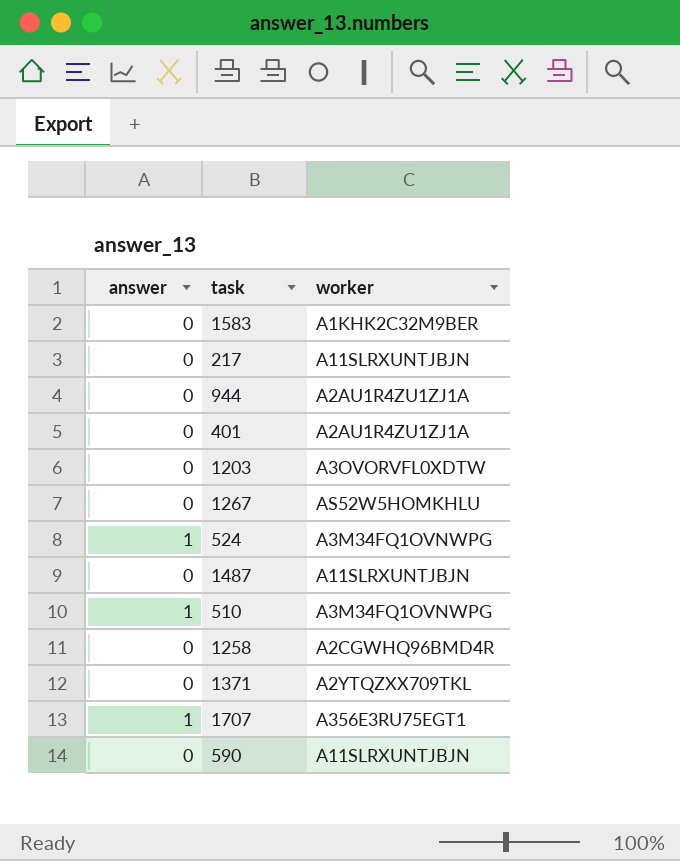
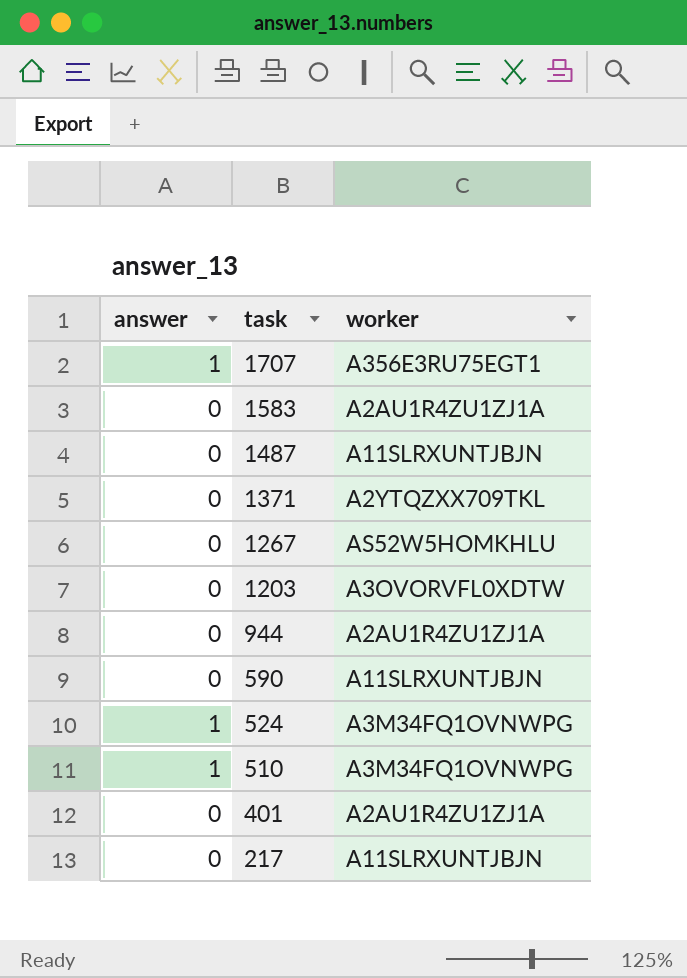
row order: none -> task descending
row 1258: 0 | A2CGWHQ96BMD4R -> none
1583 | worker: A1KHK2C32M9BER -> A2AU1R4ZU1ZJ1A

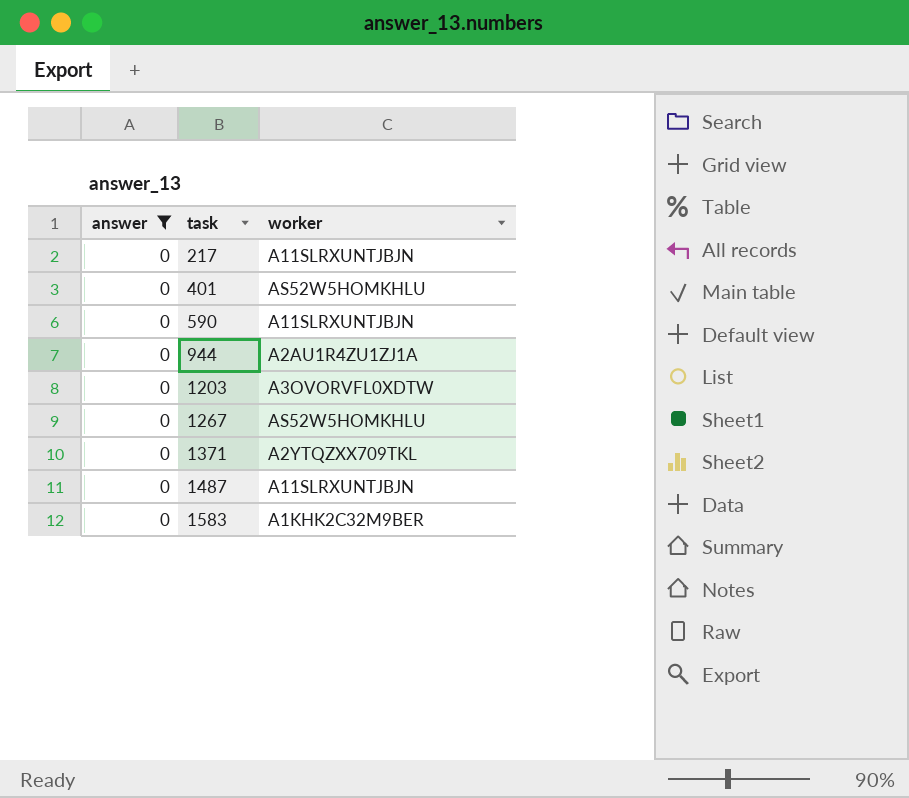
filter: none -> answer = 0
row order: task descending -> task ascending
401 | worker: A2AU1R4ZU1ZJ1A -> AS52W5HOMKHLU
1583 | worker: A2AU1R4ZU1ZJ1A -> A1KHK2C32M9BER

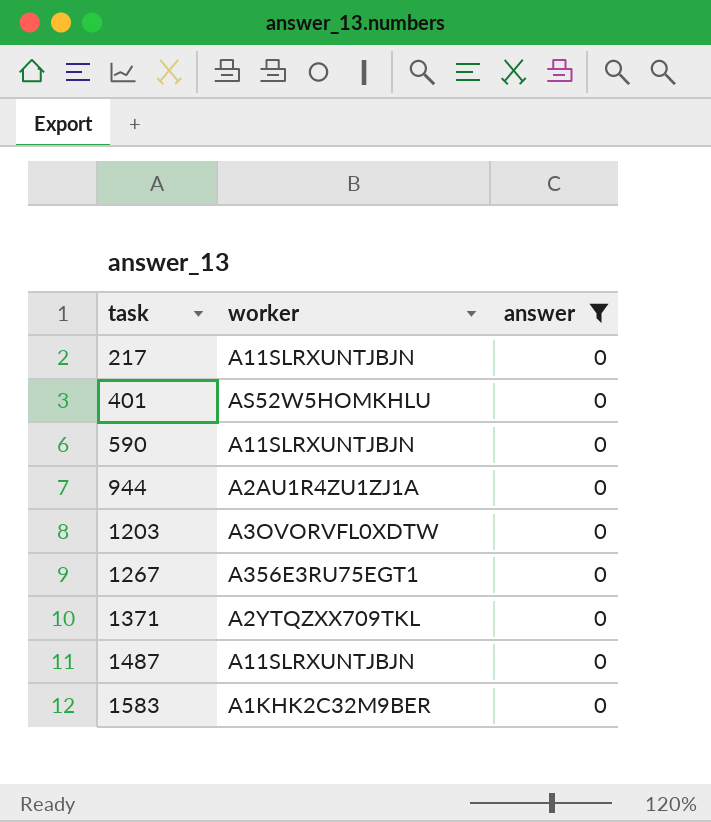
column answer | position: 1 -> 3
1267 | worker: AS52W5HOMKHLU -> A356E3RU75EGT1

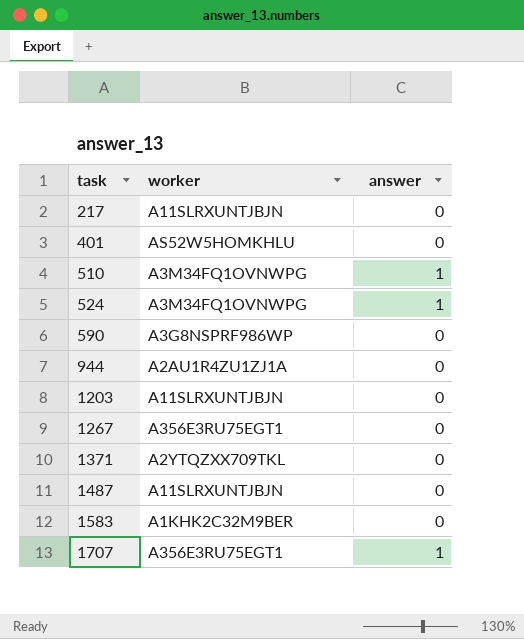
filter: answer = 0 -> none
590 | worker: A11SLRXUNTJBJN -> A3G8NSPRF986WP
1203 | worker: A3OVORVFL0XDTW -> A11SLRXUNTJBJN

